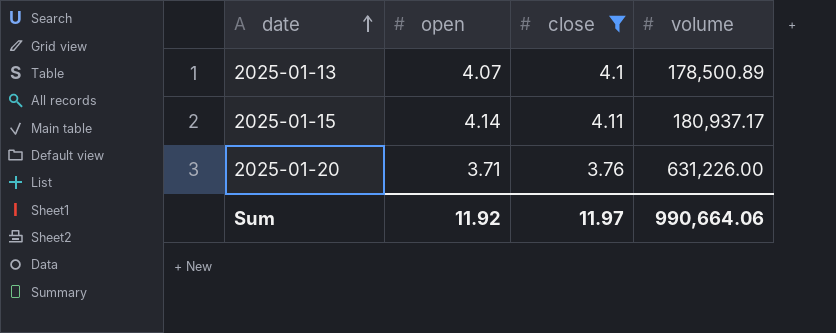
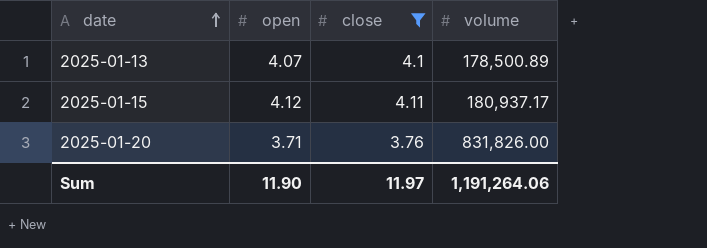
2025-01-15 | open: 4.14 -> 4.12
2025-01-20 | volume: 631,226.00 -> 831,826.00
Sum | open: 11.92 -> 11.90
Sum | volume: 990,664.06 -> 1,191,264.06

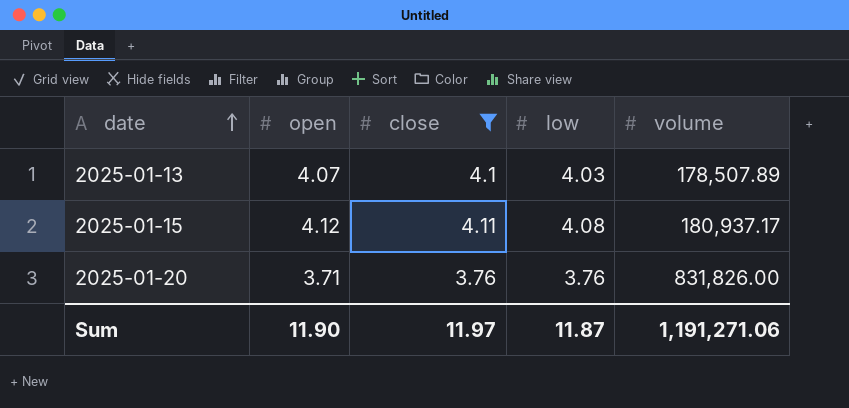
column low | position: none -> 4
2025-01-13 | volume: 178,500.89 -> 178,507.89
Sum | volume: 1,191,264.06 -> 1,191,271.06

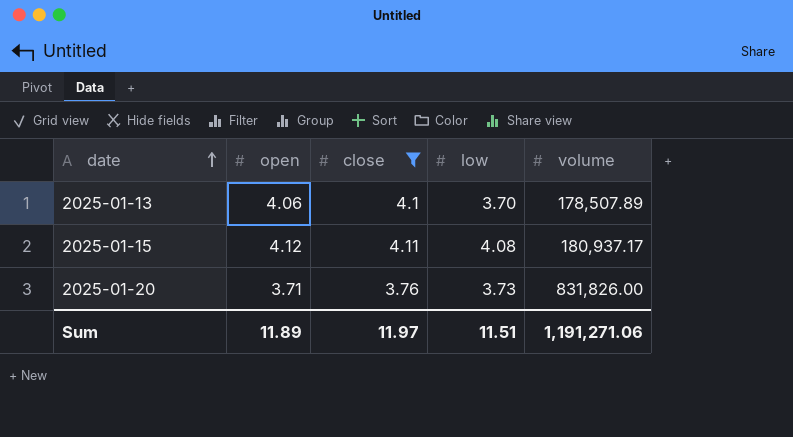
2025-01-13 | open: 4.07 -> 4.06
2025-01-13 | low: 4.03 -> 3.70
2025-01-20 | low: 3.76 -> 3.73
Sum | open: 11.90 -> 11.89
Sum | low: 11.87 -> 11.51

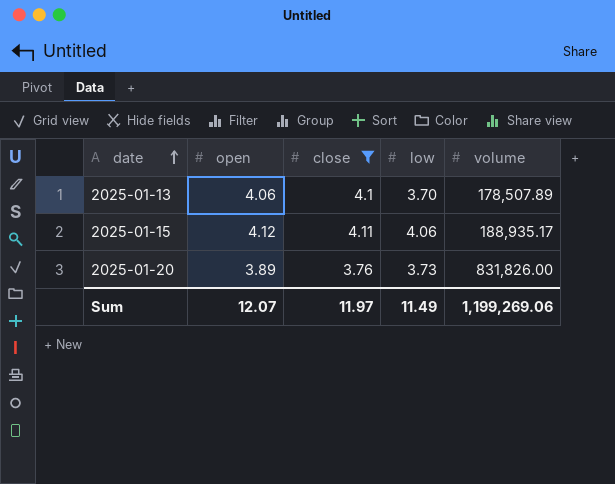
2025-01-15 | low: 4.08 -> 4.06
2025-01-15 | volume: 180,937.17 -> 188,935.17
2025-01-20 | open: 3.71 -> 3.89
Sum | open: 11.89 -> 12.07
Sum | low: 11.51 -> 11.49
Sum | volume: 1,191,271.06 -> 1,199,269.06

